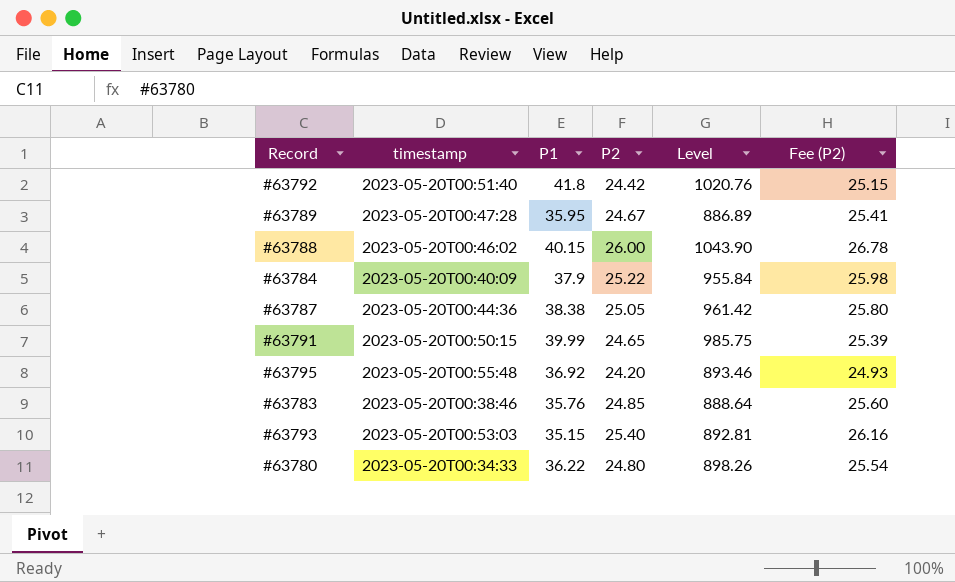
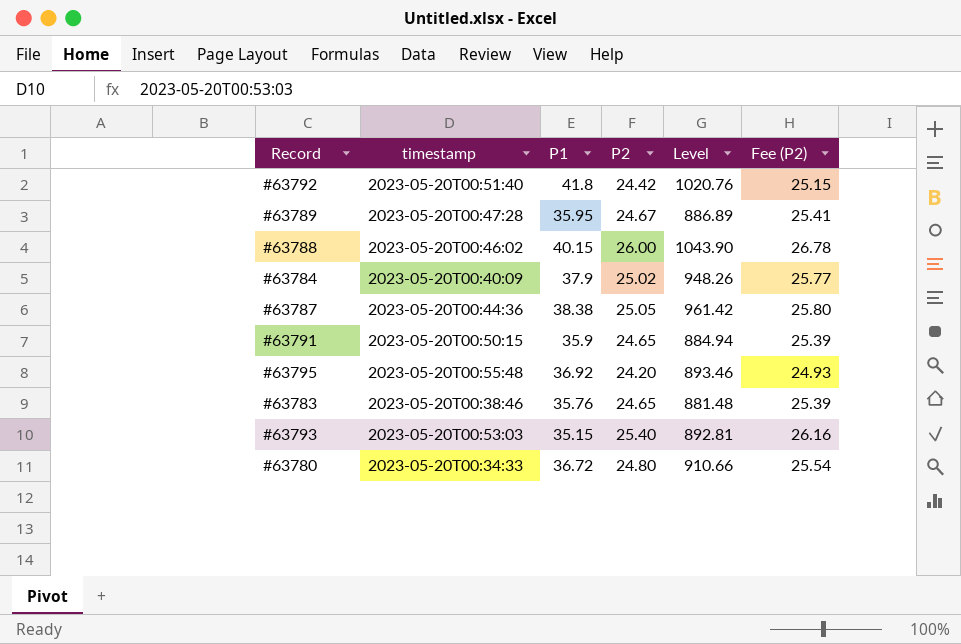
#63784 | P2: 25.22 -> 25.02
#63784 | Level: 955.84 -> 948.26
#63784 | Fee (P2): 25.98 -> 25.77
#63791 | P1: 39.99 -> 35.9
#63791 | Level: 985.75 -> 884.94
#63783 | P2: 24.85 -> 24.65
#63783 | Level: 888.64 -> 881.48
#63783 | Fee (P2): 25.60 -> 25.39
#63780 | P1: 36.22 -> 36.72
#63780 | Level: 898.26 -> 910.66

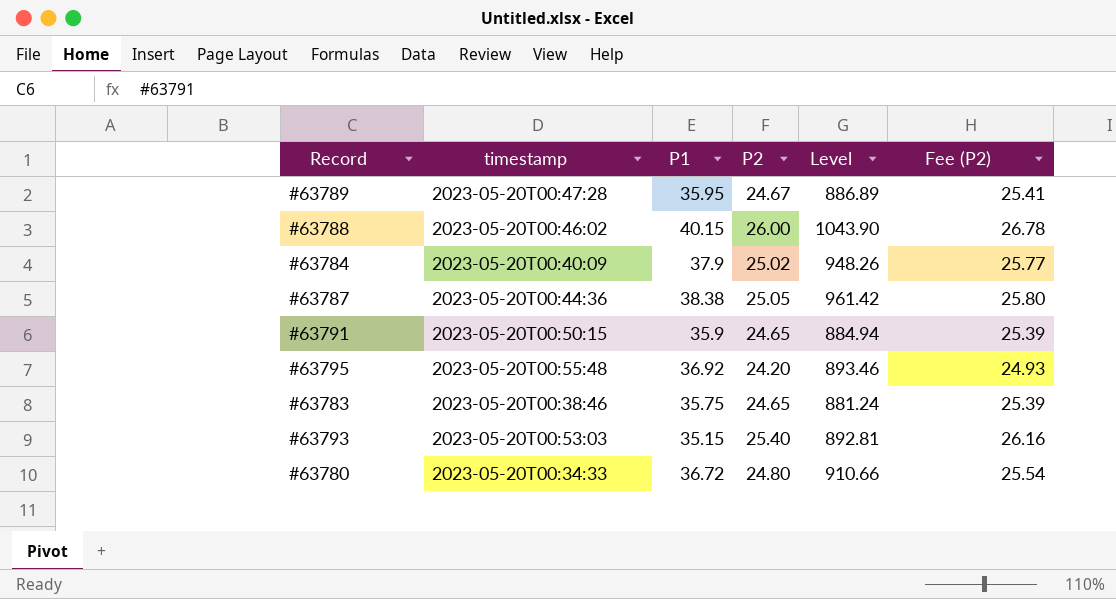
row #63792: 2023-05-20T00:51:40 | 41.8 | 24.42 | 1020.76 | 25.15 -> none
#63783 | P1: 35.76 -> 35.75
#63783 | Level: 881.48 -> 881.24

